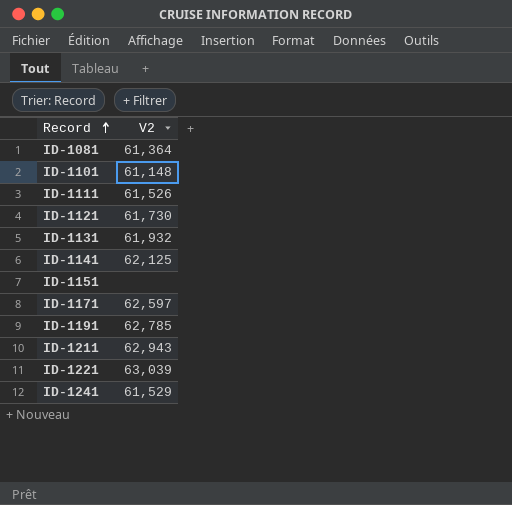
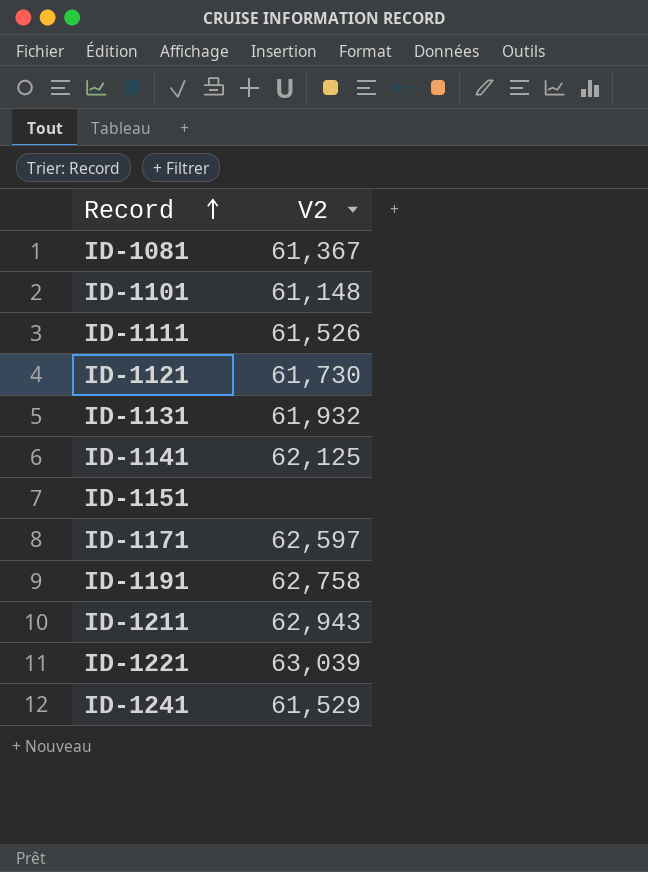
ID-1081 | V2: 61,364 -> 61,367
ID-1191 | V2: 62,785 -> 62,758

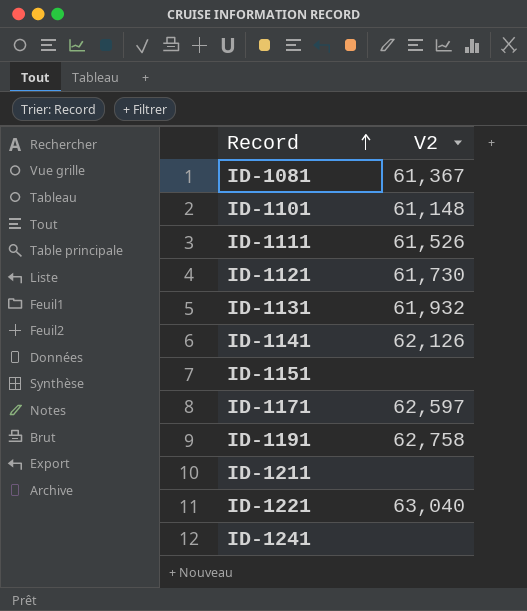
ID-1141 | V2: 62,125 -> 62,126
ID-1211 | V2: 62,943 -> none
ID-1221 | V2: 63,039 -> 63,040
ID-1241 | V2: 61,529 -> none

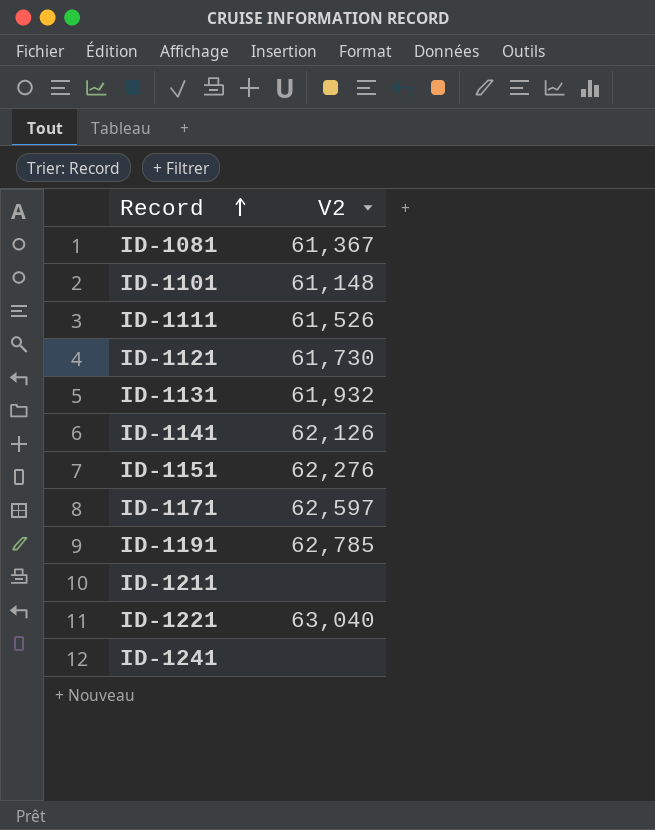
ID-1151 | V2: none -> 62,276
ID-1191 | V2: 62,758 -> 62,785

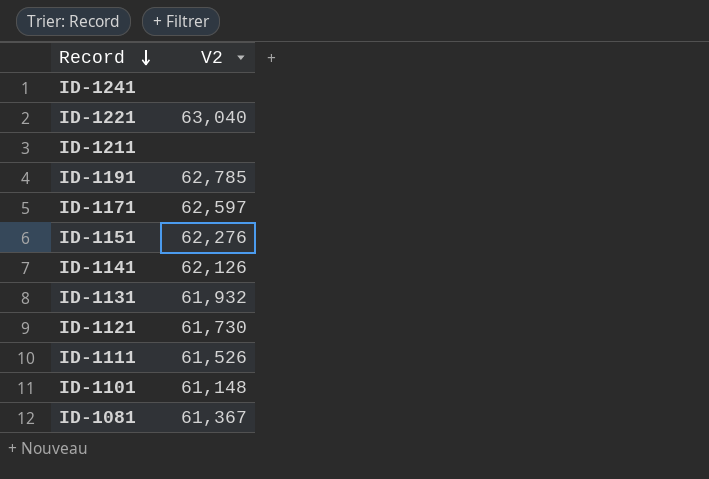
row order: Record ascending -> Record descending

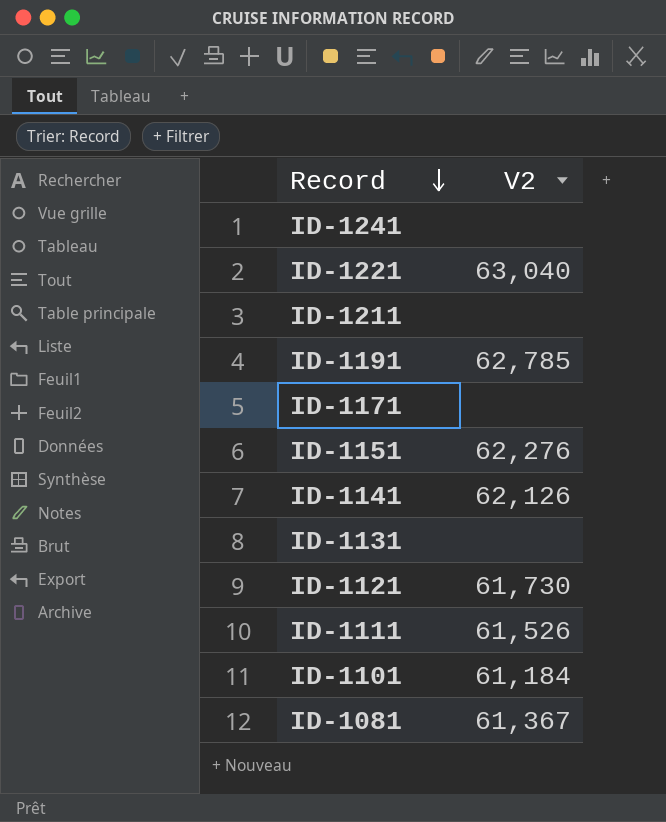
ID-1171 | V2: 62,597 -> none
ID-1131 | V2: 61,932 -> none
ID-1101 | V2: 61,148 -> 61,184

